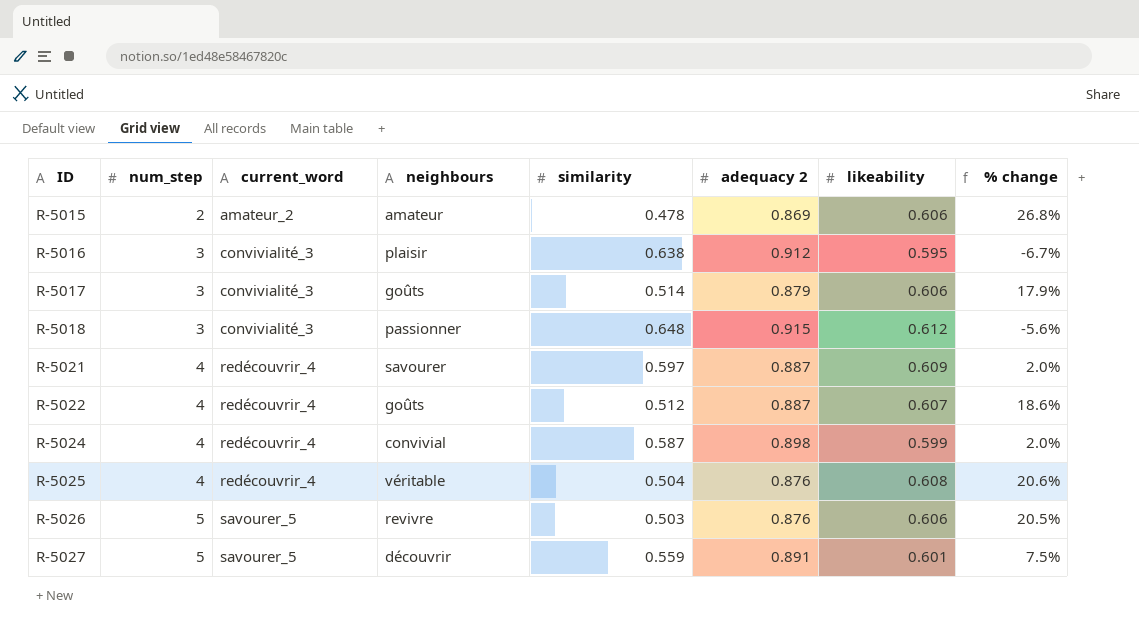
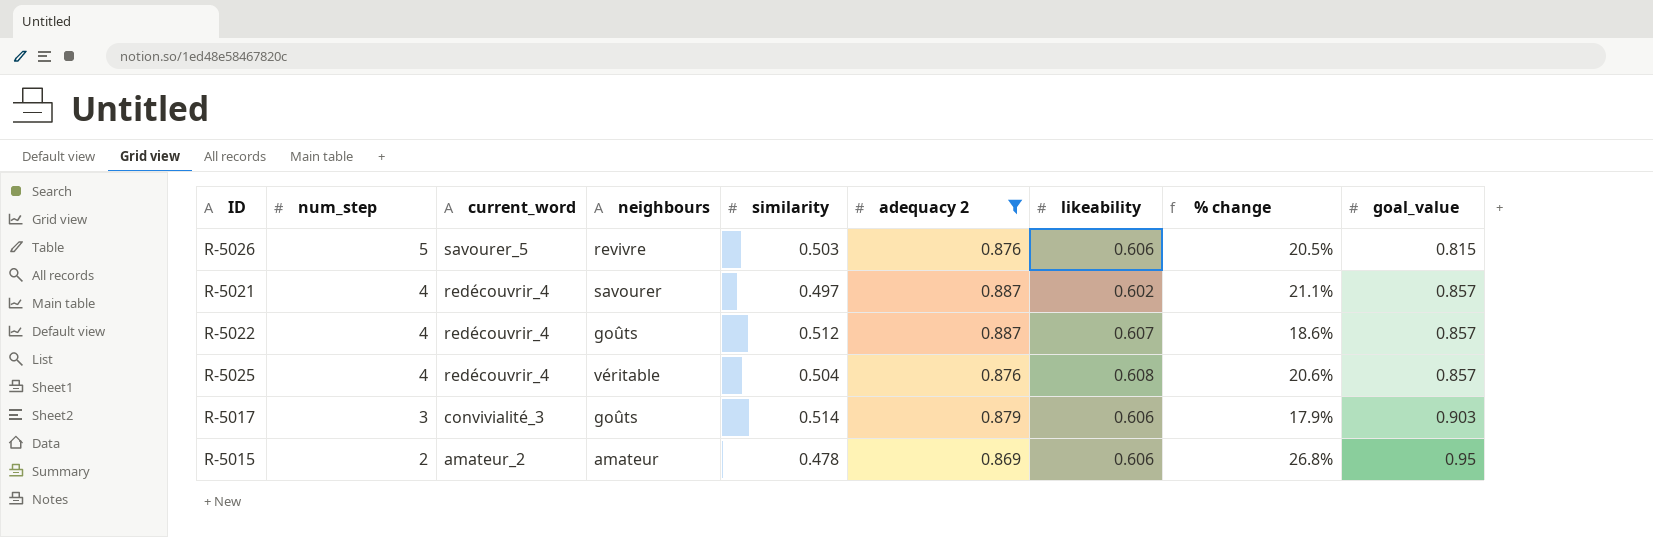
filter: none -> adequacy 2 <= 0.887
row order: ID ascending -> num_step descending
column goal_value | position: none -> 9
R-5021 | similarity: 0.597 -> 0.497
R-5021 | likeability: 0.609 -> 0.602
R-5021 | % change: 2.0% -> 21.1%

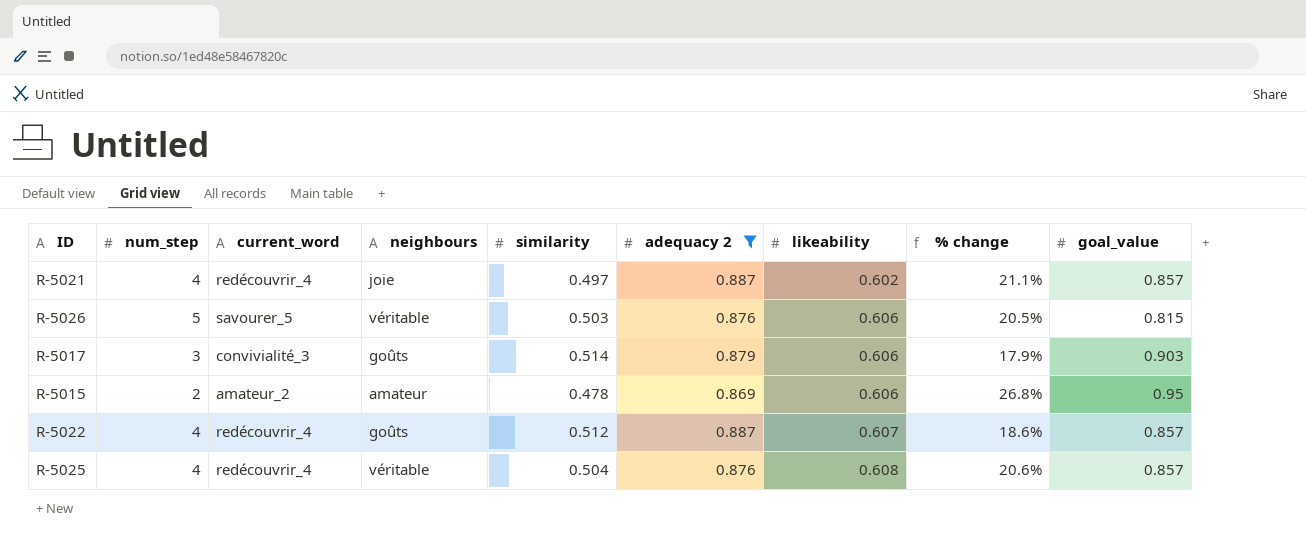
row order: num_step descending -> likeability ascending
R-5021 | neighbours: savourer -> joie
R-5026 | neighbours: revivre -> véritable

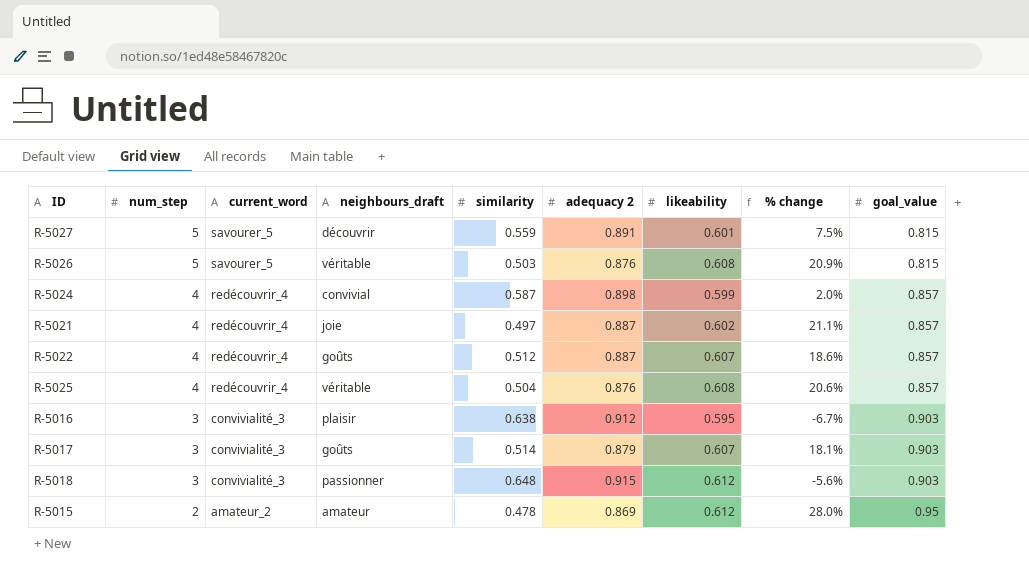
filter: adequacy 2 <= 0.887 -> none
row order: likeability ascending -> num_step descending
column name: neighbours -> neighbours_draft
R-5026 | likeability: 0.606 -> 0.608
R-5026 | % change: 20.5% -> 20.9%
R-5017 | likeability: 0.606 -> 0.607
R-5017 | % change: 17.9% -> 18.1%
R-5015 | likeability: 0.606 -> 0.612
R-5015 | % change: 26.8% -> 28.0%

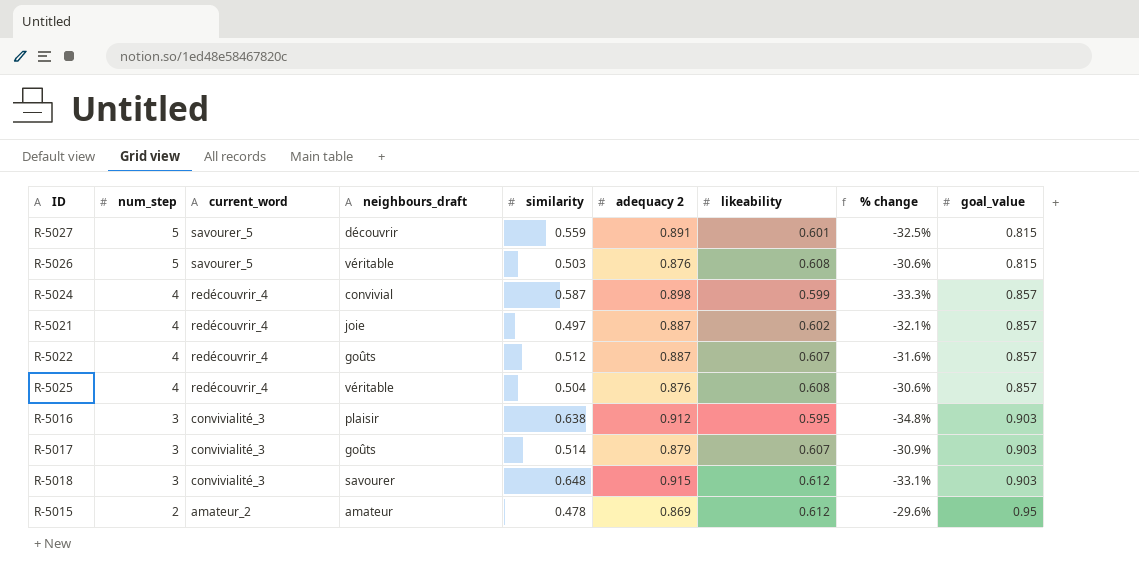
column % change | formula: ([likeability] - [similarity]) / [similarity] -> ([likeability] - [adequacy 2]) / [adequacy 2]
R-5018 | neighbours_draft: passionner -> savourer

